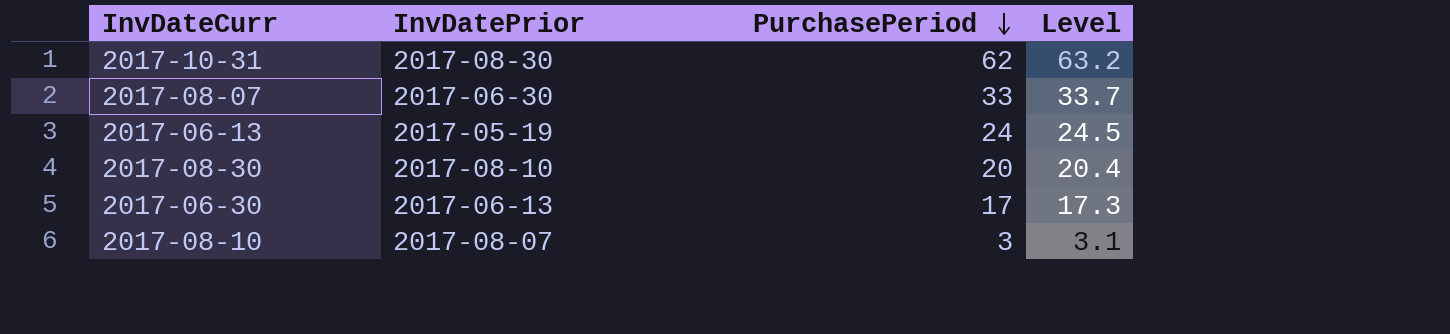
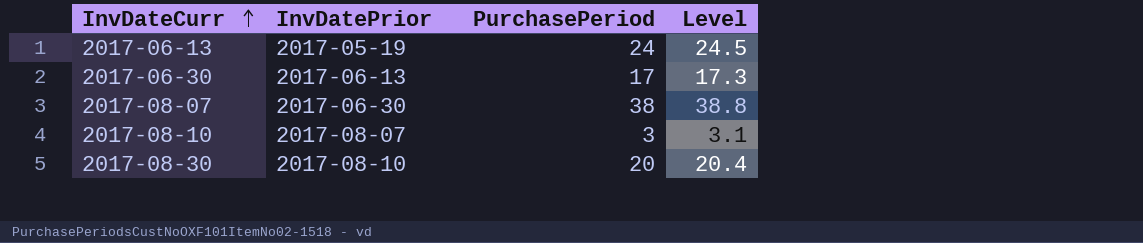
row order: PurchasePeriod descending -> InvDateCurr ascending
row 2017-10-31: 2017-08-30 | 62 | 63.2 -> none
2017-08-07 | PurchasePeriod: 33 -> 38
2017-08-07 | Level: 33.7 -> 38.8

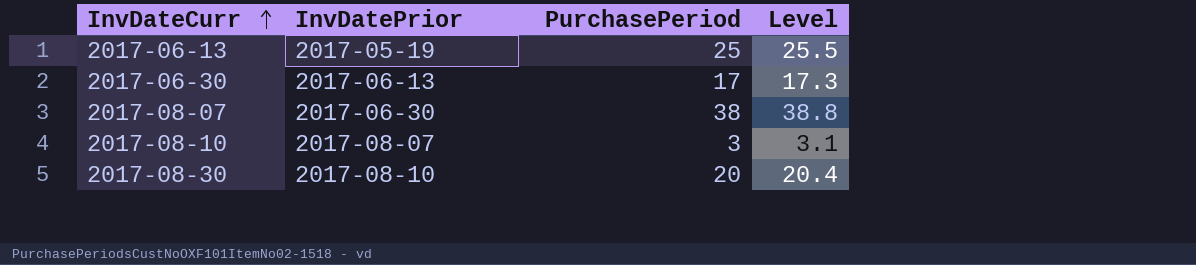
2017-06-13 | PurchasePeriod: 24 -> 25
2017-06-13 | Level: 24.5 -> 25.5

